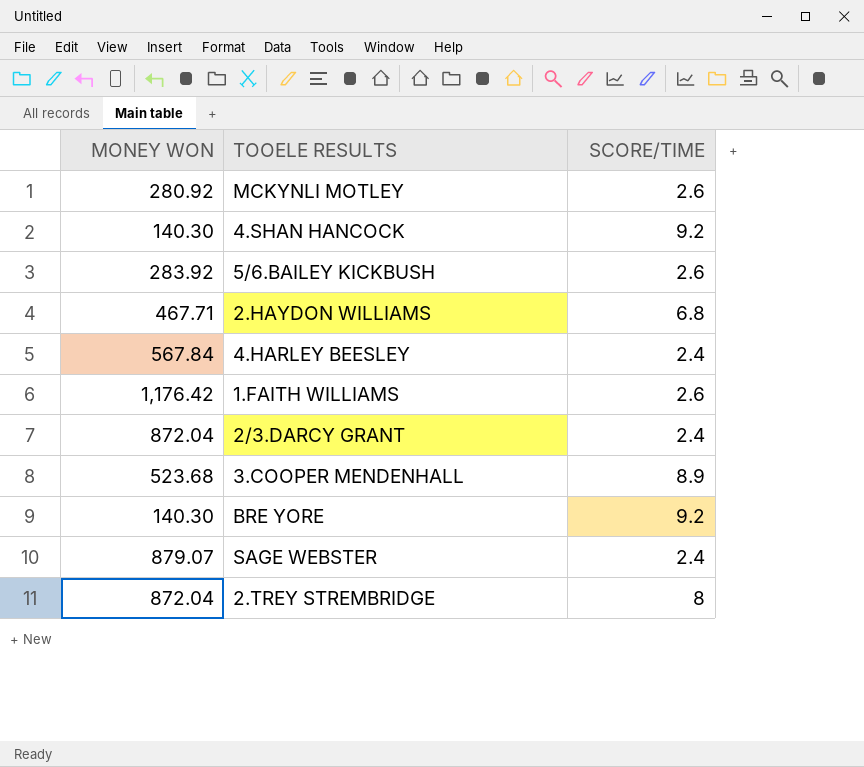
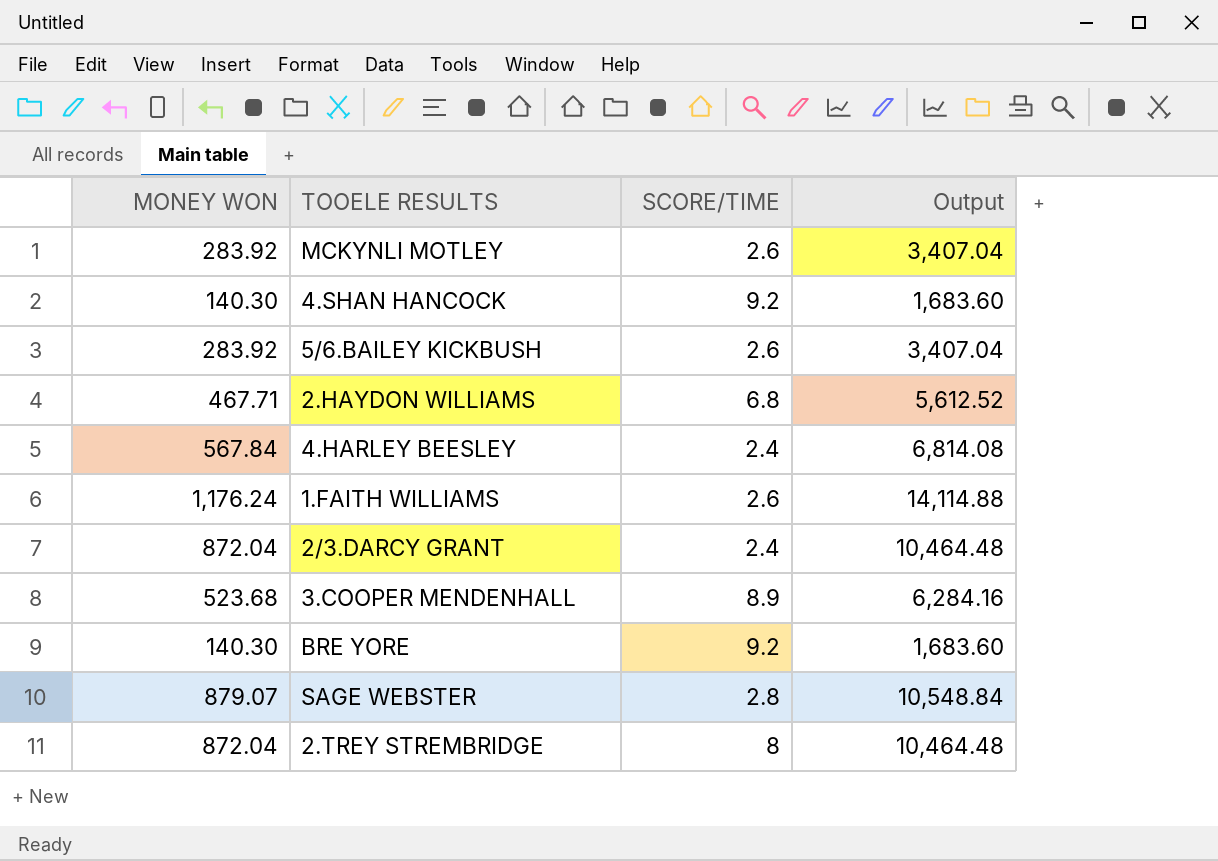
column Output | formula: none -> [MONEY WON] * 12
MCKYNLI MOTLEY | MONEY WON: 280.92 -> 283.92
1.FAITH WILLIAMS | MONEY WON: 1,176.42 -> 1,176.24
SAGE WEBSTER | SCORE/TIME: 2.4 -> 2.8

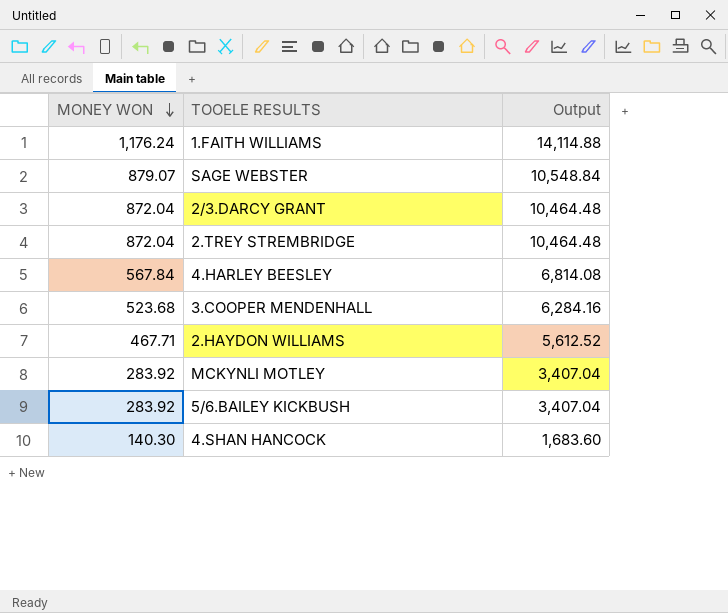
row order: none -> MONEY WON descending
column SCORE/TIME | position: 3 -> none
row BRE YORE: 140.30 | 9.2 | 1,683.60 -> none

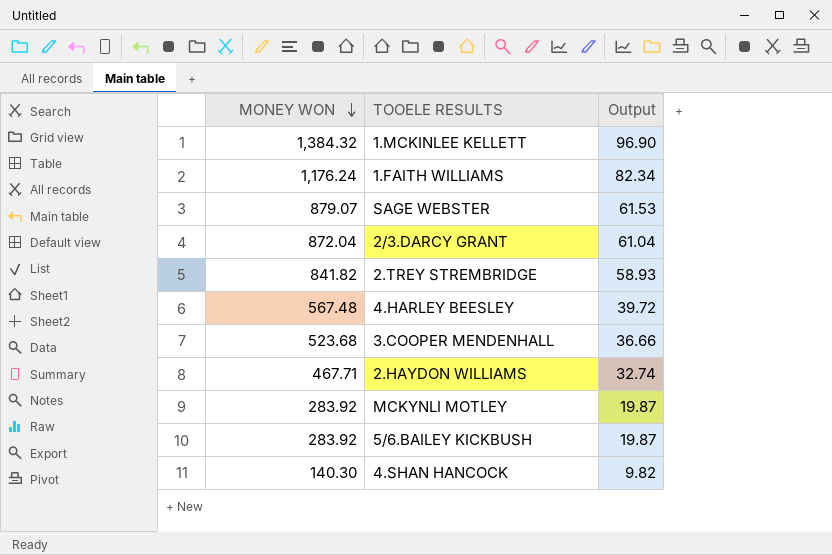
column Output | formula: [MONEY WON] * 12 -> [MONEY WON] * 0.07
row 1.MCKINLEE KELLETT: none -> 1,384.32 | 96.90
2.TREY STREMBRIDGE | MONEY WON: 872.04 -> 841.82
4.HARLEY BEESLEY | MONEY WON: 567.84 -> 567.48

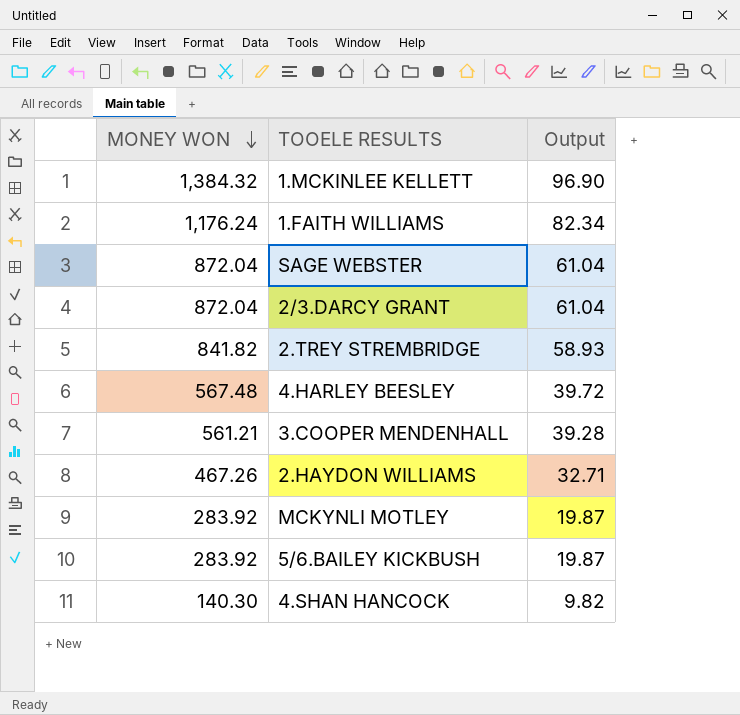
SAGE WEBSTER | MONEY WON: 879.07 -> 872.04
SAGE WEBSTER | Output: 61.53 -> 61.04
3.COOPER MENDENHALL | MONEY WON: 523.68 -> 561.21
3.COOPER MENDENHALL | Output: 36.66 -> 39.28
2.HAYDON WILLIAMS | MONEY WON: 467.71 -> 467.26
2.HAYDON WILLIAMS | Output: 32.74 -> 32.71

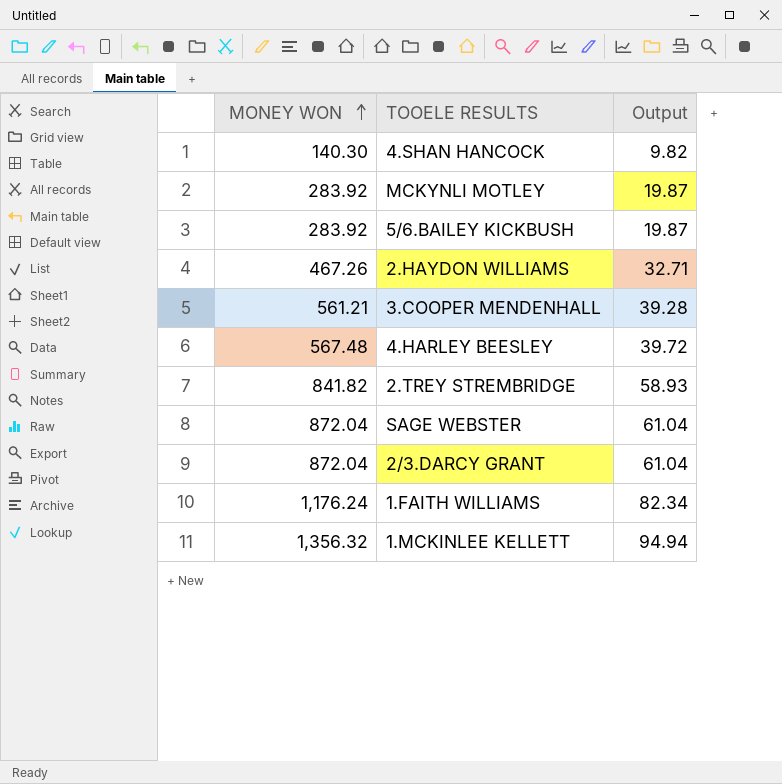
row order: MONEY WON descending -> MONEY WON ascending
1.MCKINLEE KELLETT | MONEY WON: 1,384.32 -> 1,356.32
1.MCKINLEE KELLETT | Output: 96.90 -> 94.94

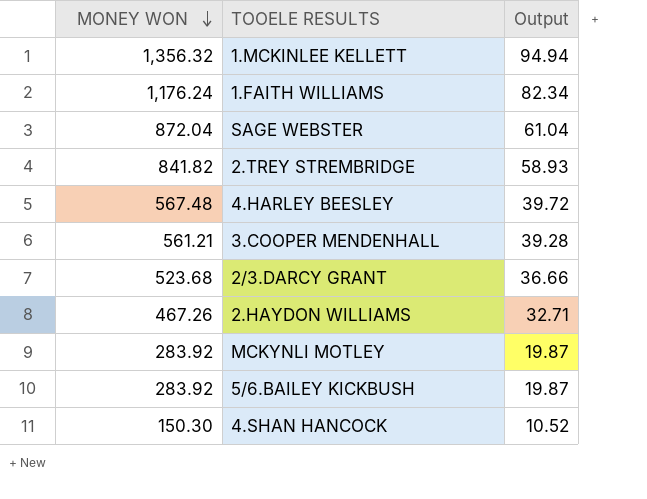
row order: MONEY WON ascending -> MONEY WON descending
2/3.DARCY GRANT | MONEY WON: 872.04 -> 523.68
2/3.DARCY GRANT | Output: 61.04 -> 36.66
4.SHAN HANCOCK | MONEY WON: 140.30 -> 150.30
4.SHAN HANCOCK | Output: 9.82 -> 10.52

